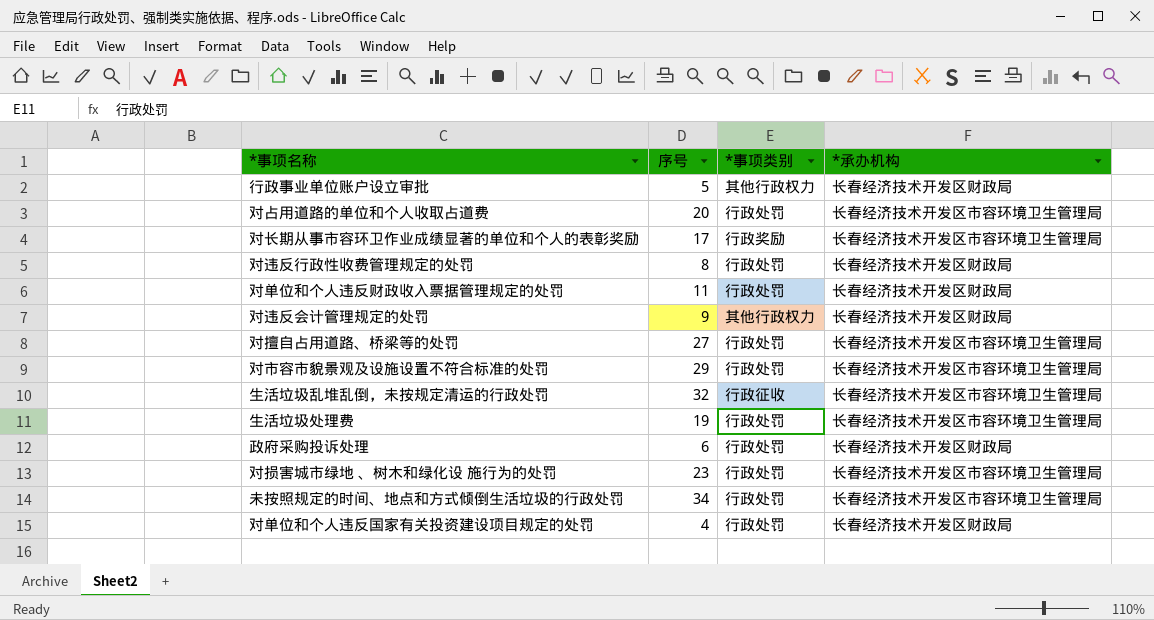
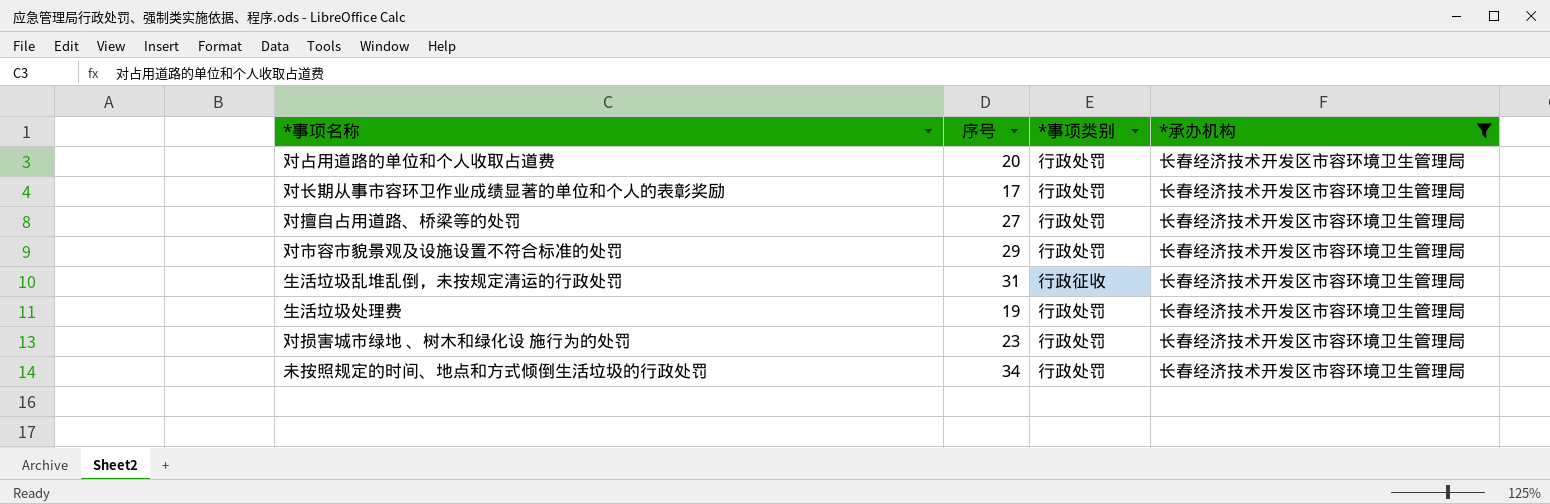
filter: none -> *承办机构 = 长春经济技术开发区市容环境卫生管理局
对长期从事市容环卫作业成绩显著的单位和个人的表彰奖励 | *事项类别: 行政奖励 -> 行政处罚
生活垃圾乱堆乱倒，未按规定清运的行政处罚 | 序号: 32 -> 31

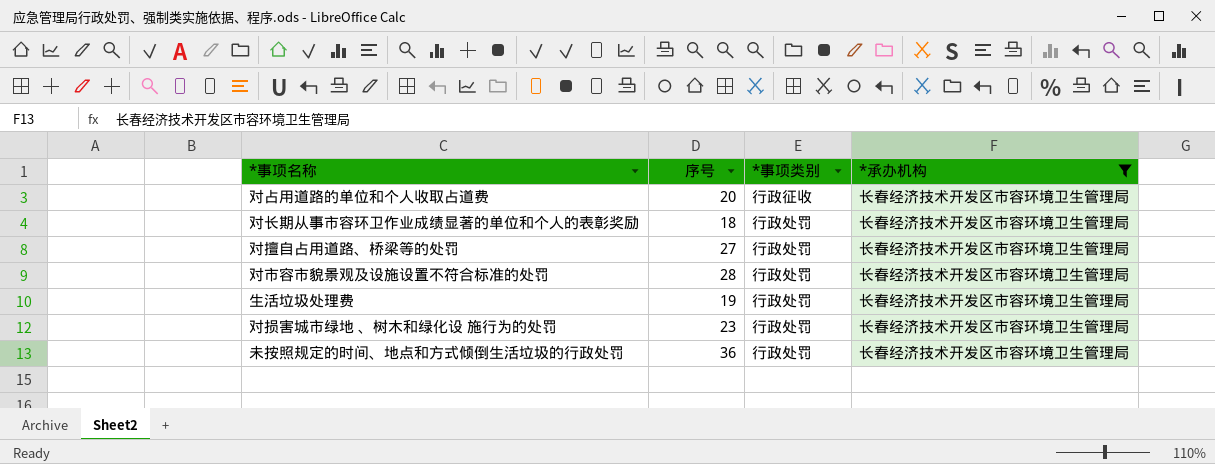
row 生活垃圾乱堆乱倒，未按规定清运的行政处罚: 31 | 行政征收 | 长春经济技术开发区市容环境卫生管理局 -> none
对占用道路的单位和个人收取占道费 | *事项类别: 行政处罚 -> 行政征收
对长期从事市容环卫作业成绩显著的单位和个人的表彰奖励 | 序号: 17 -> 18
对市容市貌景观及设施设置不符合标准的处罚 | 序号: 29 -> 28
未按照规定的时间、地点和方式倾倒生活垃圾的行政处罚 | 序号: 34 -> 36

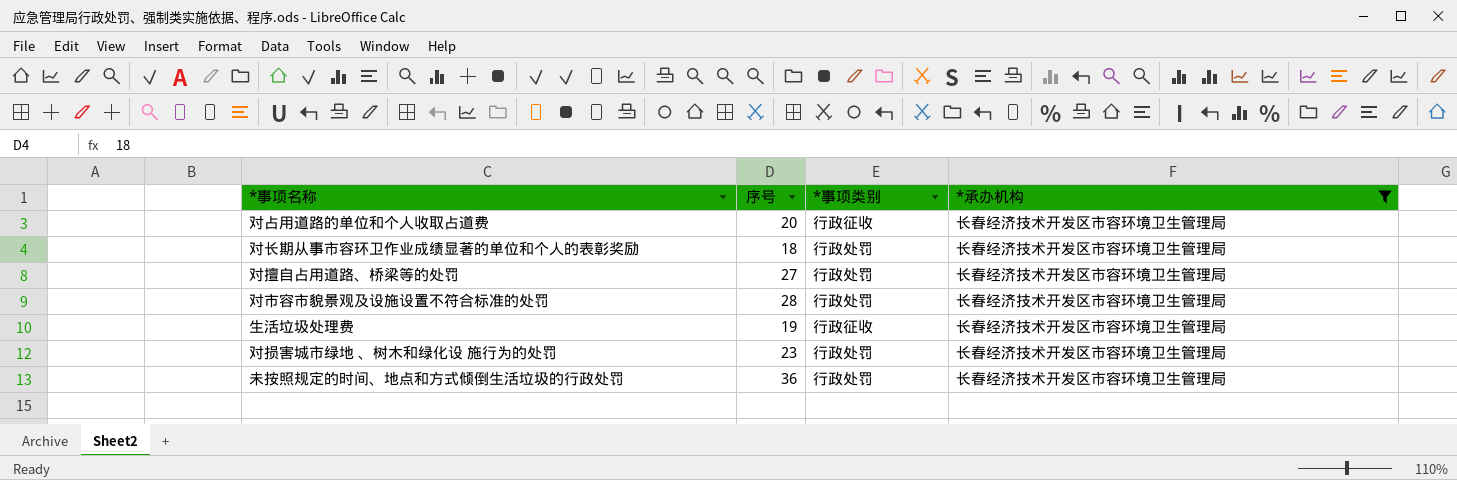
生活垃圾处理费 | *事项类别: 行政处罚 -> 行政征收

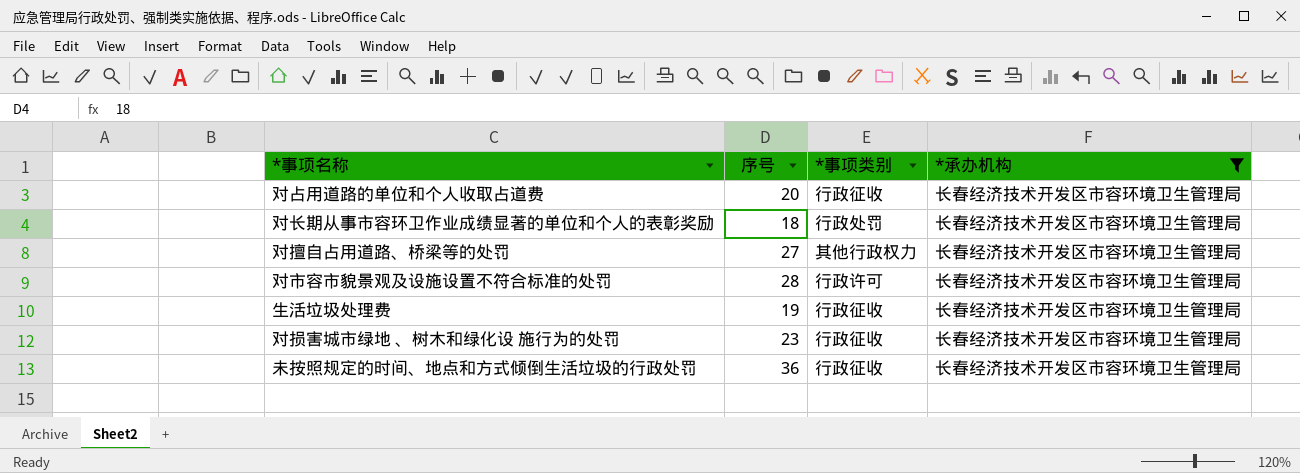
对擅自占用道路、桥梁等的处罚 | *事项类别: 行政处罚 -> 其他行政权力
对市容市貌景观及设施设置不符合标准的处罚 | *事项类别: 行政处罚 -> 行政许可
对损害城市绿地 、树木和绿化设 施行为的处罚 | *事项类别: 行政处罚 -> 行政征收
未按照规定的时间、地点和方式倾倒生活垃圾的行政处罚 | *事项类别: 行政处罚 -> 行政征收

